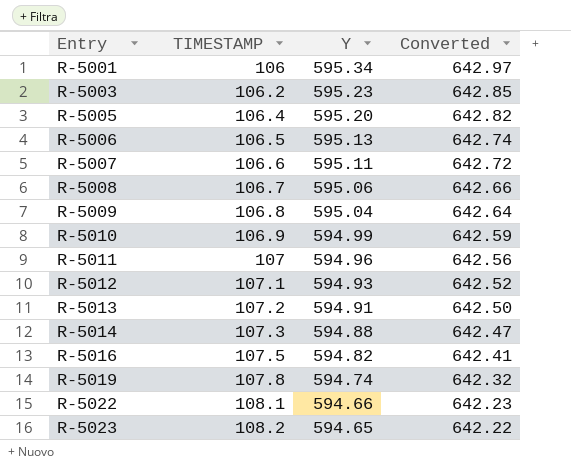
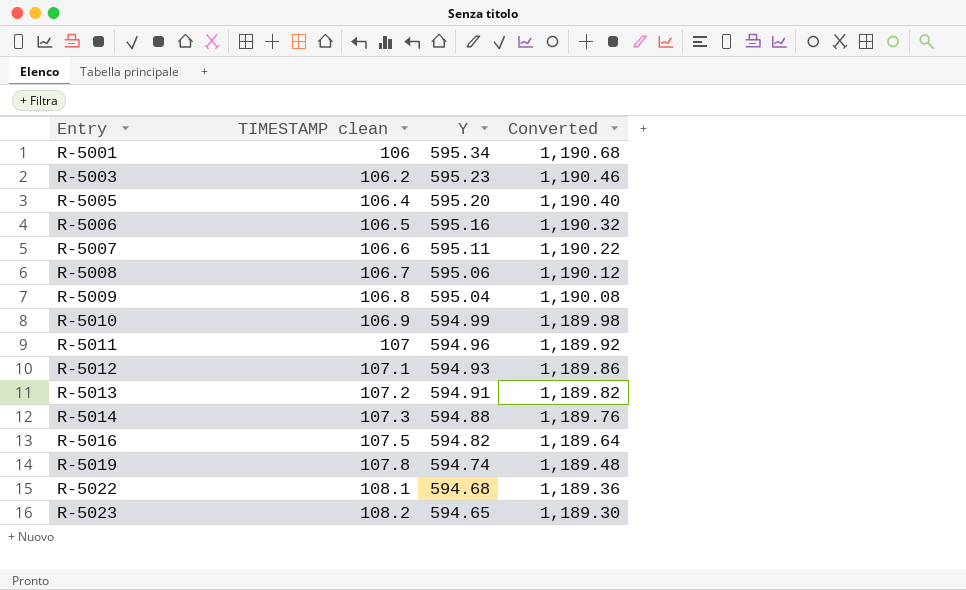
column name: TIMESTAMP -> TIMESTAMP clean
column Converted | formula: [Y] * 1.08 -> [Y] * 2
R-5006 | Y: 595.13 -> 595.16
R-5022 | Y: 594.66 -> 594.68

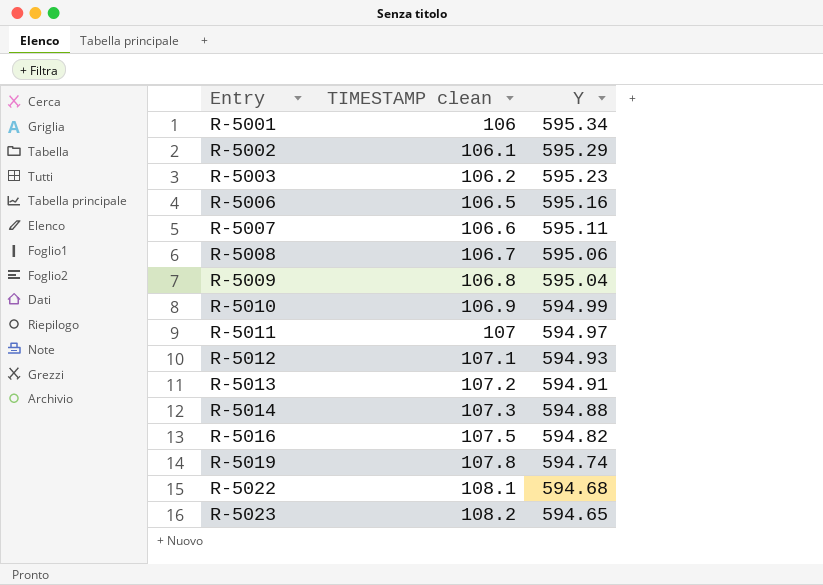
column Converted | formula: [Y] * 2 -> none
row R-5005: 106.4 | 595.20 | 1,190.40 -> none
row R-5002: none -> 106.1 | 595.29
R-5011 | Y: 594.96 -> 594.97

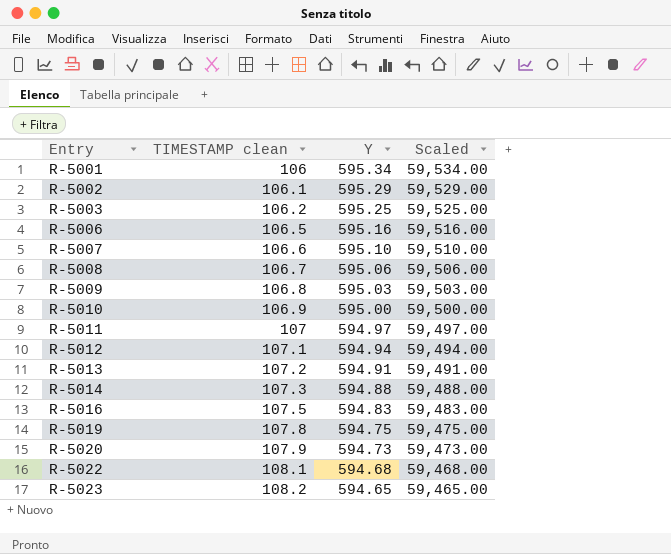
column Scaled | formula: none -> [Y] * 100
R-5003 | Y: 595.23 -> 595.25
R-5007 | Y: 595.11 -> 595.10
R-5009 | Y: 595.04 -> 595.03
R-5010 | Y: 594.99 -> 595.00
R-5012 | Y: 594.93 -> 594.94
R-5016 | Y: 594.82 -> 594.83
R-5019 | Y: 594.74 -> 594.75
row R-5020: none -> 107.9 | 594.73 | 59,473.00

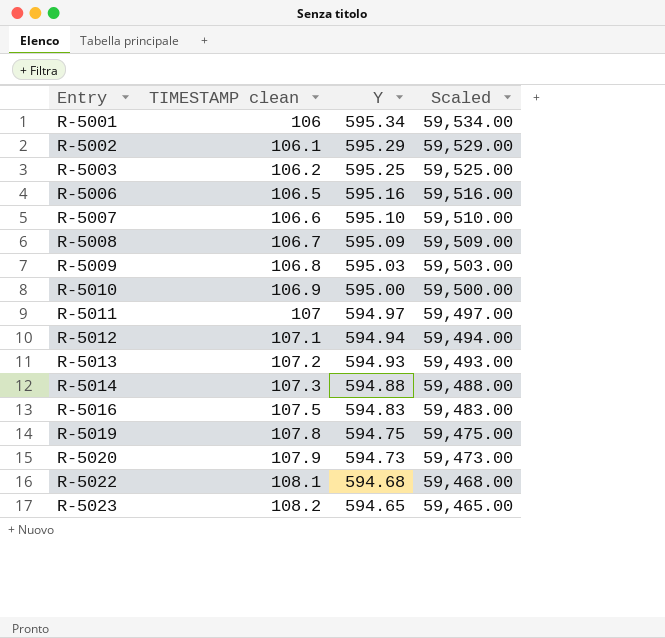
R-5008 | Y: 595.06 -> 595.09
R-5008 | Scaled: 59,506.00 -> 59,509.00
R-5013 | Y: 594.91 -> 594.93
R-5013 | Scaled: 59,491.00 -> 59,493.00

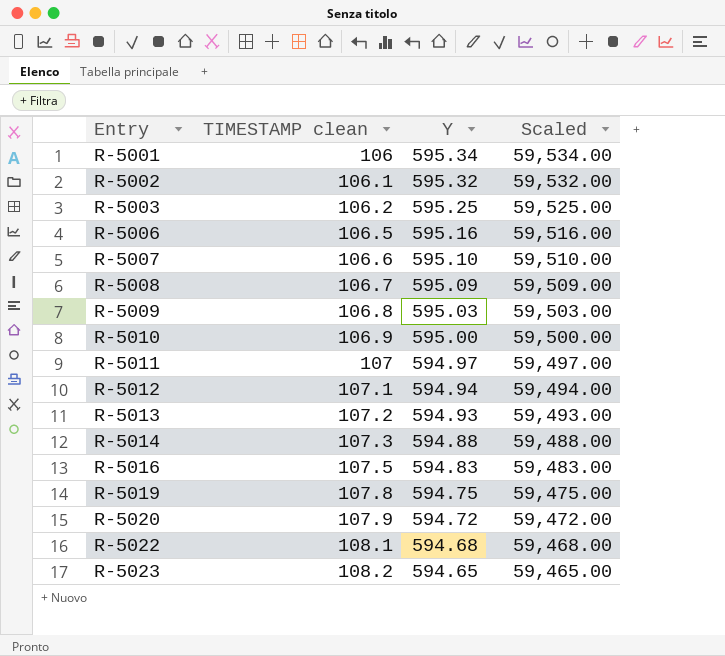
R-5002 | Y: 595.29 -> 595.32
R-5002 | Scaled: 59,529.00 -> 59,532.00
R-5020 | Y: 594.73 -> 594.72
R-5020 | Scaled: 59,473.00 -> 59,472.00

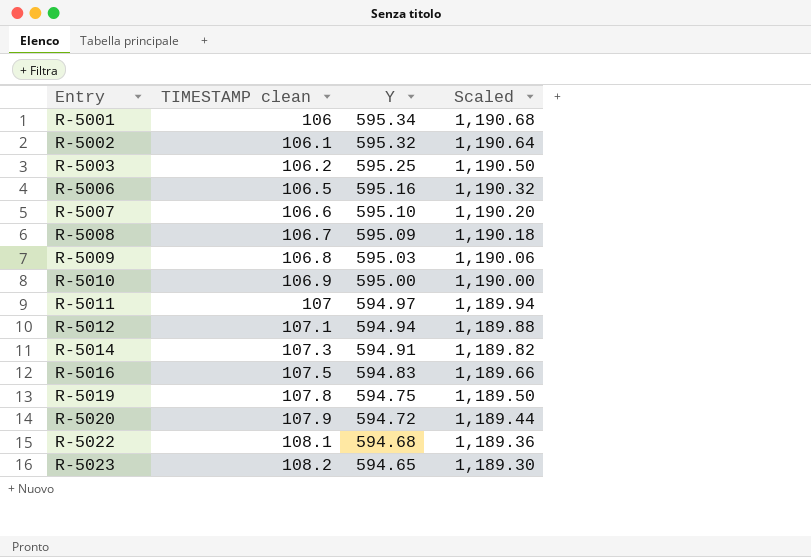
column Scaled | formula: [Y] * 100 -> [Y] * 2
row R-5013: 107.2 | 594.93 | 59,493.00 -> none
R-5014 | Y: 594.88 -> 594.91

